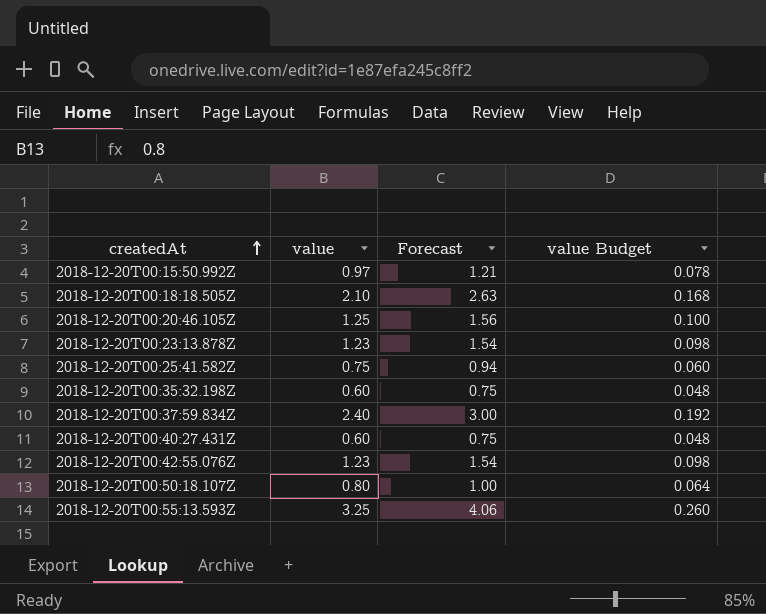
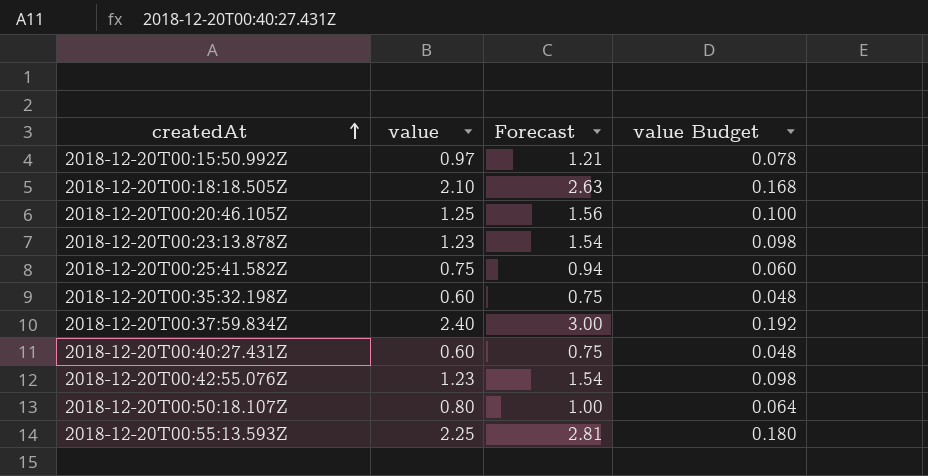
2018-12-20T00:55:13.593Z | value: 3.25 -> 2.25
2018-12-20T00:55:13.593Z | Forecast: 4.06 -> 2.81
2018-12-20T00:55:13.593Z | value Budget: 0.260 -> 0.180

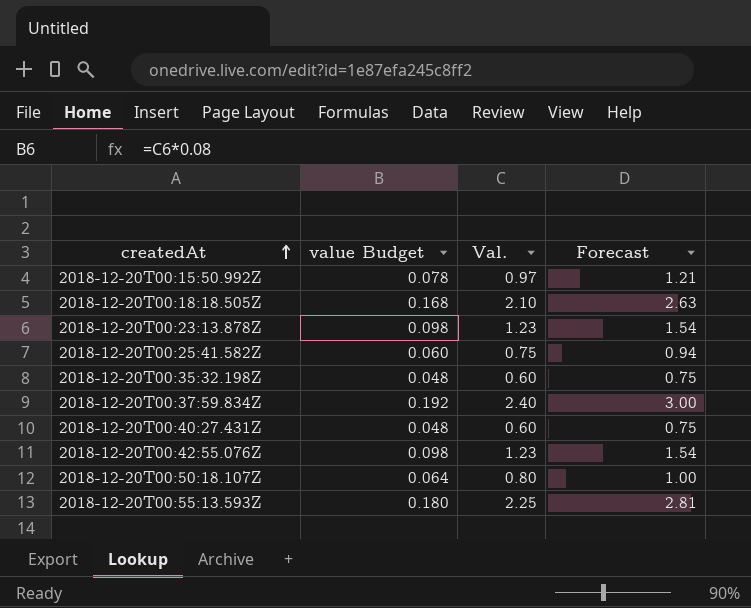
column value Budget | position: 4 -> 2
column name: value -> Val.
row 2018-12-20T00:20:46.105Z: 1.25 | 1.56 | 0.100 -> none

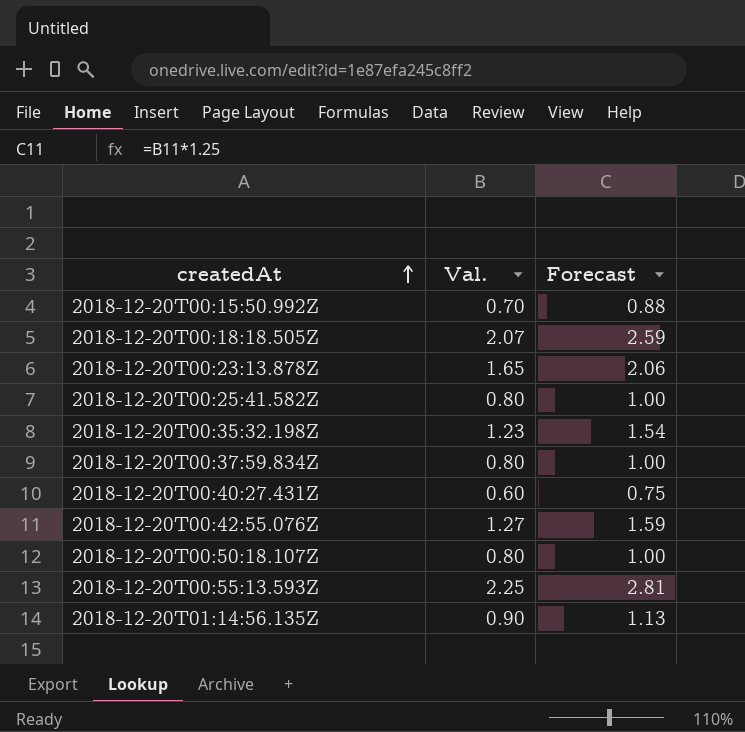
column value Budget | formula: [Val.] * 0.08 -> none
2018-12-20T00:15:50.992Z | Val.: 0.97 -> 0.70
2018-12-20T00:15:50.992Z | Forecast: 1.21 -> 0.88
2018-12-20T00:18:18.505Z | Val.: 2.10 -> 2.07
2018-12-20T00:18:18.505Z | Forecast: 2.63 -> 2.59
2018-12-20T00:23:13.878Z | Val.: 1.23 -> 1.65
2018-12-20T00:23:13.878Z | Forecast: 1.54 -> 2.06
2018-12-20T00:25:41.582Z | Val.: 0.75 -> 0.80
2018-12-20T00:25:41.582Z | Forecast: 0.94 -> 1.00
2018-12-20T00:35:32.198Z | Val.: 0.60 -> 1.23
2018-12-20T00:35:32.198Z | Forecast: 0.75 -> 1.54
2018-12-20T00:37:59.834Z | Val.: 2.40 -> 0.80
2018-12-20T00:37:59.834Z | Forecast: 3.00 -> 1.00
2018-12-20T00:42:55.076Z | Val.: 1.23 -> 1.27
2018-12-20T00:42:55.076Z | Forecast: 1.54 -> 1.59
row 2018-12-20T01:14:56.135Z: none -> 0.90 | 1.13

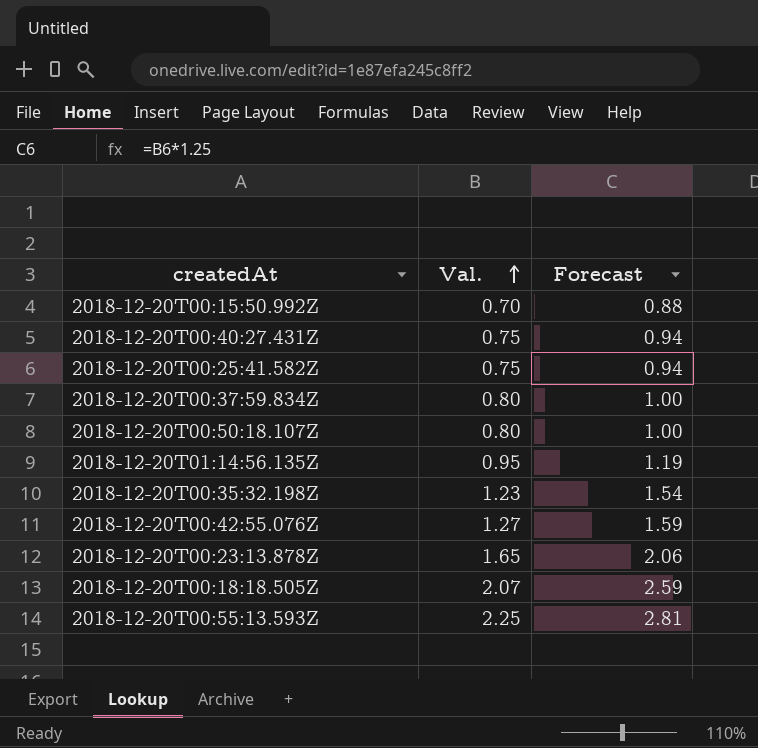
row order: createdAt ascending -> Val. ascending
2018-12-20T00:40:27.431Z | Val.: 0.60 -> 0.75
2018-12-20T00:40:27.431Z | Forecast: 0.75 -> 0.94
2018-12-20T00:25:41.582Z | Val.: 0.80 -> 0.75
2018-12-20T00:25:41.582Z | Forecast: 1.00 -> 0.94
2018-12-20T01:14:56.135Z | Val.: 0.90 -> 0.95
2018-12-20T01:14:56.135Z | Forecast: 1.13 -> 1.19

